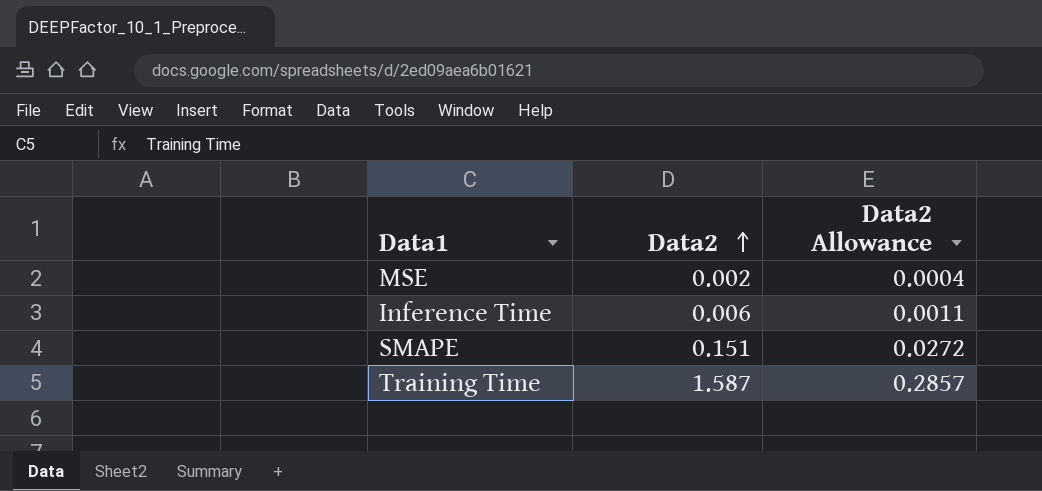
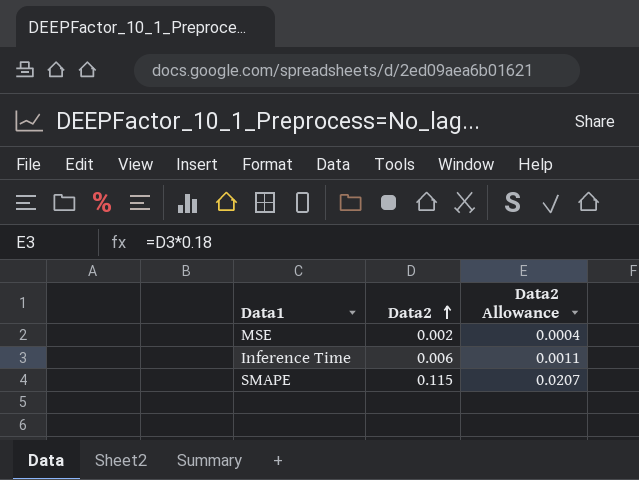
row Training Time: 1.587 | 0.2857 -> none
SMAPE | Data2: 0.151 -> 0.115
SMAPE | Data2 Allowance: 0.0272 -> 0.0207

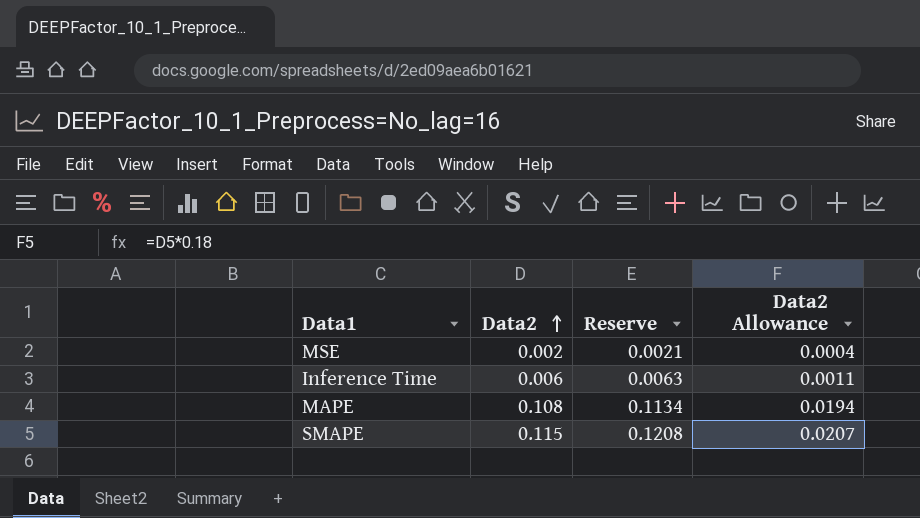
column Reserve | formula: none -> [Data2] * 1.05
row MAPE: none -> 0.108 | 0.1134 | 0.0194

